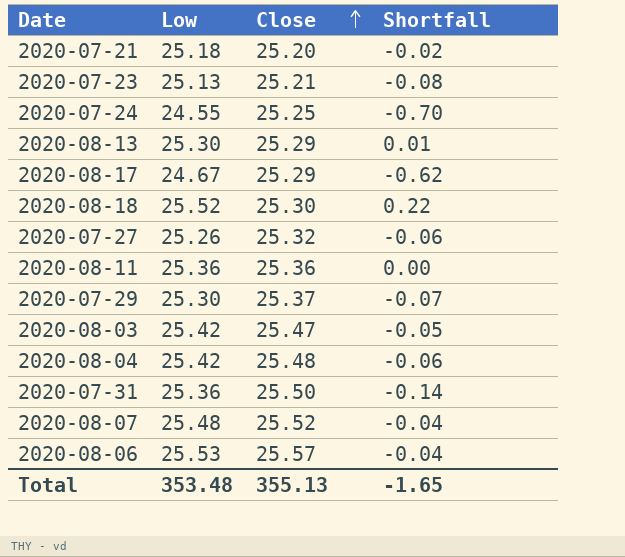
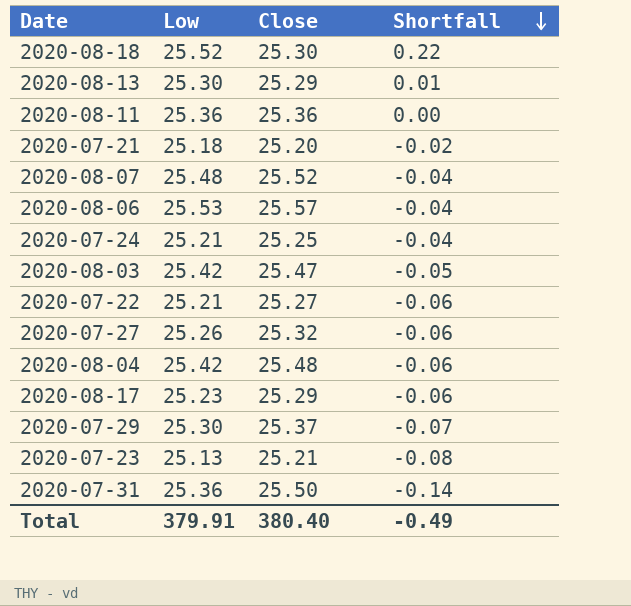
row order: Close ascending -> Shortfall descending
2020-07-24 | Low: 24.55 -> 25.21
2020-07-24 | Shortfall: -0.70 -> -0.04
row 2020-07-22: none -> 25.21 | 25.27 | -0.06
2020-08-17 | Low: 24.67 -> 25.23
2020-08-17 | Shortfall: -0.62 -> -0.06
Total | Low: 353.48 -> 379.91
Total | Close: 355.13 -> 380.40
Total | Shortfall: -1.65 -> -0.49

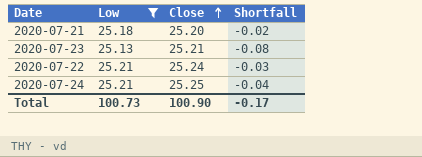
filter: none -> Low <= 25.21
row order: Shortfall descending -> Close ascending
2020-07-22 | Close: 25.27 -> 25.24
2020-07-22 | Shortfall: -0.06 -> -0.03
Total | Low: 379.91 -> 100.73
Total | Close: 380.40 -> 100.90
Total | Shortfall: -0.49 -> -0.17

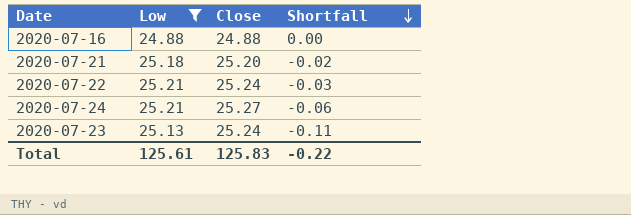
row order: Close ascending -> Shortfall descending
row 2020-07-16: none -> 24.88 | 24.88 | 0.00
2020-07-24 | Close: 25.25 -> 25.27
2020-07-24 | Shortfall: -0.04 -> -0.06
2020-07-23 | Close: 25.21 -> 25.24
2020-07-23 | Shortfall: -0.08 -> -0.11
Total | Low: 100.73 -> 125.61
Total | Close: 100.90 -> 125.83
Total | Shortfall: -0.17 -> -0.22

